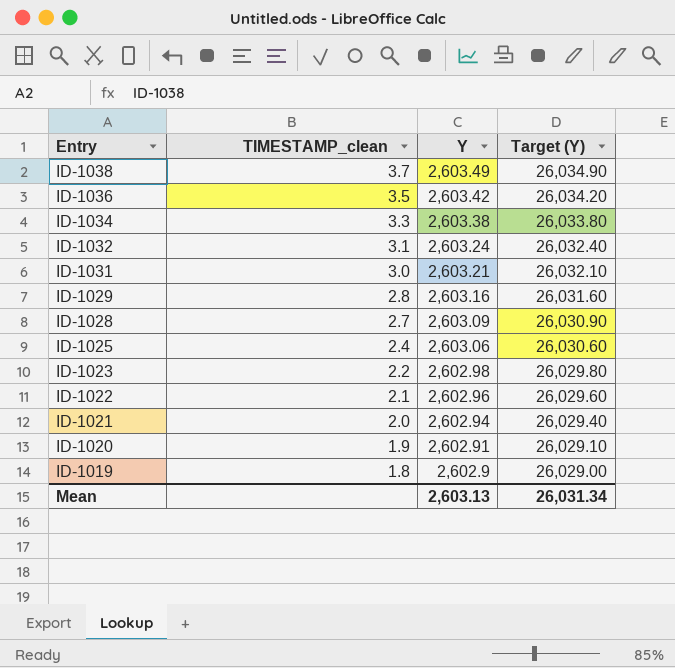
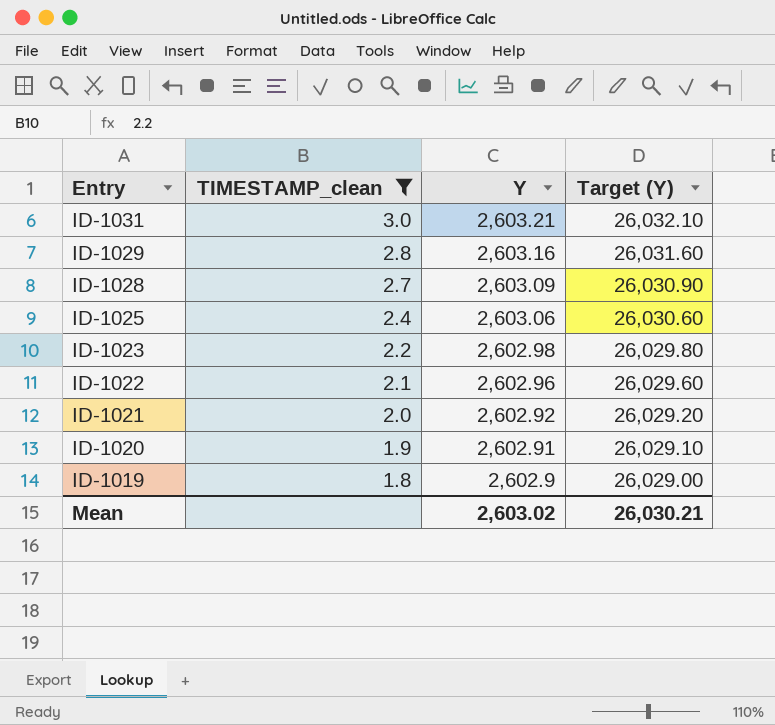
filter: none -> TIMESTAMP_clean <= 3.0
ID-1021 | Y: 2,602.94 -> 2,602.92
ID-1021 | Target (Y): 26,029.40 -> 26,029.20
Mean | Y: 2,603.13 -> 2,603.02
Mean | Target (Y): 26,031.34 -> 26,030.21

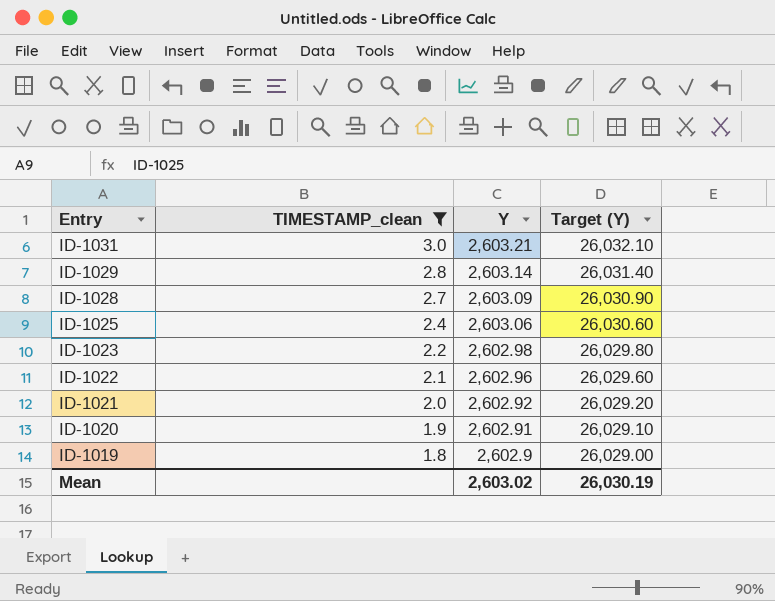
ID-1029 | Y: 2,603.16 -> 2,603.14
ID-1029 | Target (Y): 26,031.60 -> 26,031.40
Mean | Target (Y): 26,030.21 -> 26,030.19

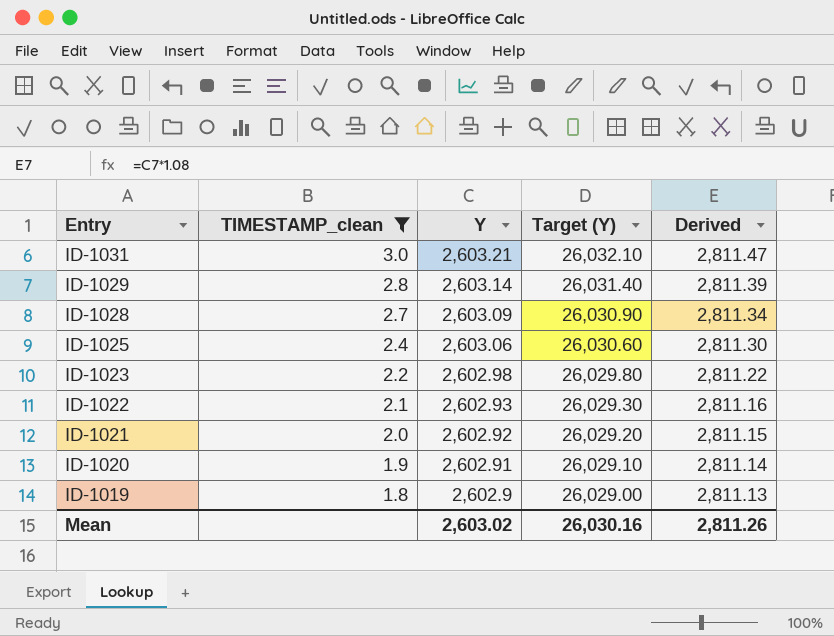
column Derived | formula: none -> [Y] * 1.08
ID-1022 | Y: 2,602.96 -> 2,602.93
ID-1022 | Target (Y): 26,029.60 -> 26,029.30
Mean | Target (Y): 26,030.19 -> 26,030.16

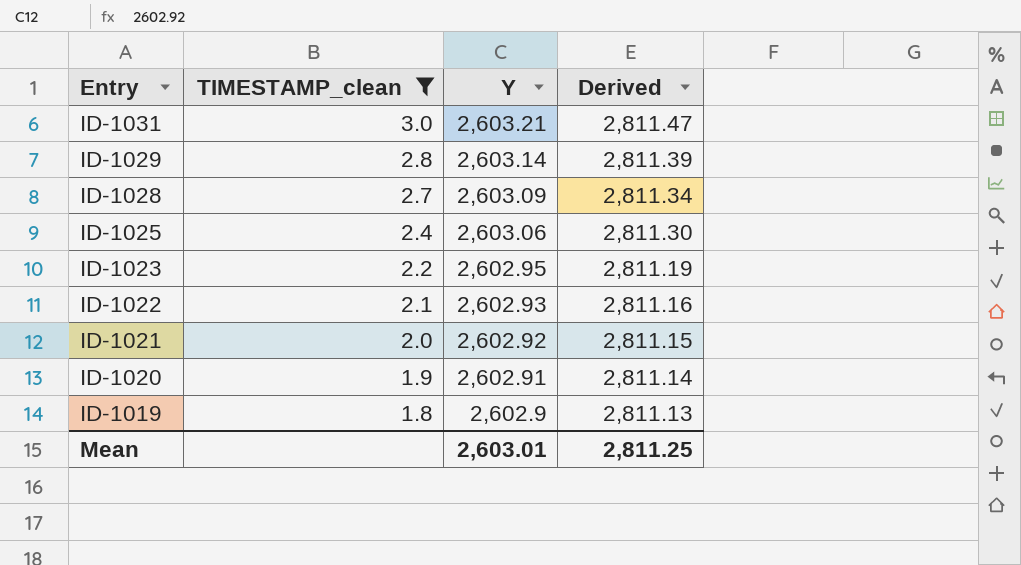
column Target (Y) | formula: [Y] * 10 -> none
ID-1023 | Y: 2,602.98 -> 2,602.95
ID-1023 | Derived: 2,811.22 -> 2,811.19
Mean | Y: 2,603.02 -> 2,603.01
Mean | Derived: 2,811.26 -> 2,811.25

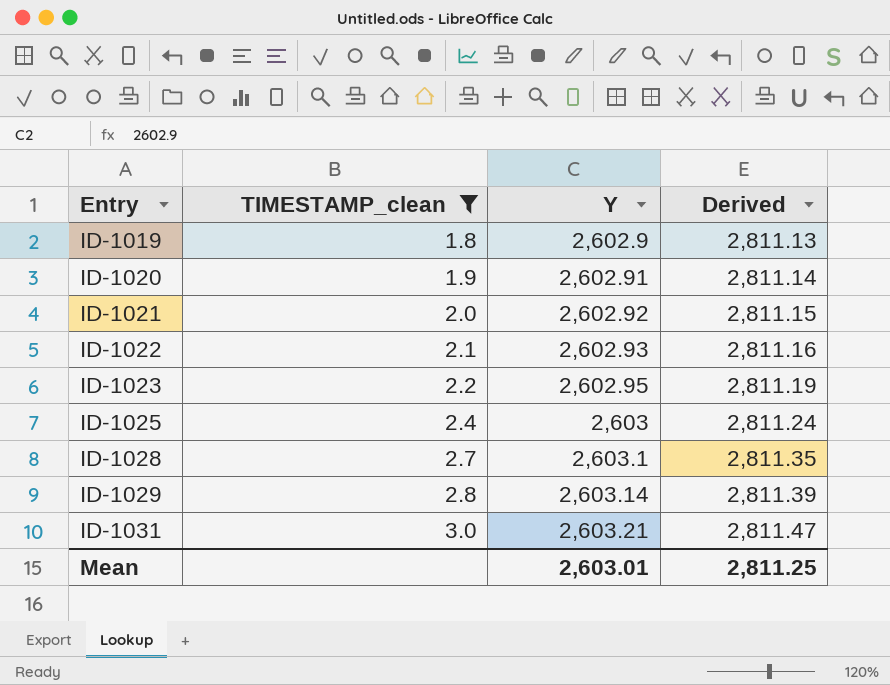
row order: Entry descending -> Entry ascending
ID-1025 | Y: 2,603.06 -> 2,603
ID-1025 | Derived: 2,811.30 -> 2,811.24
ID-1028 | Y: 2,603.09 -> 2,603.1
ID-1028 | Derived: 2,811.34 -> 2,811.35

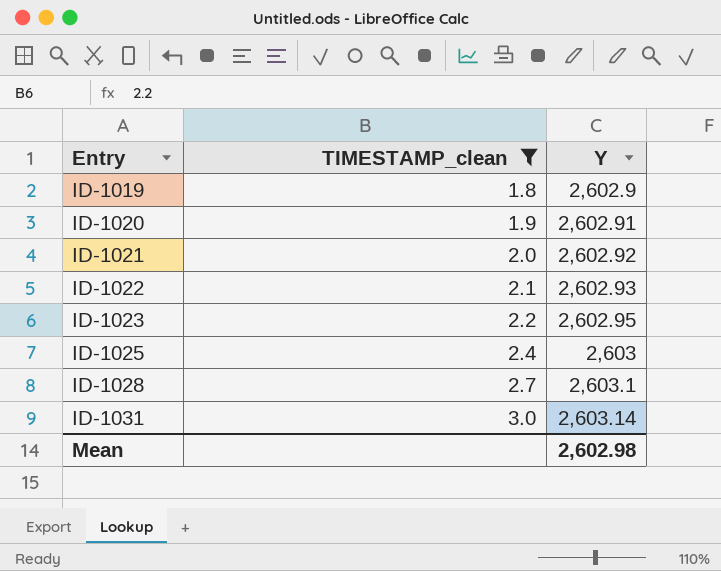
column Derived | formula: [Y] * 1.08 -> none
row ID-1029: 2.8 | 2,603.14 | 2,811.39 -> none
ID-1031 | Y: 2,603.21 -> 2,603.14
Mean | Y: 2,603.01 -> 2,602.98

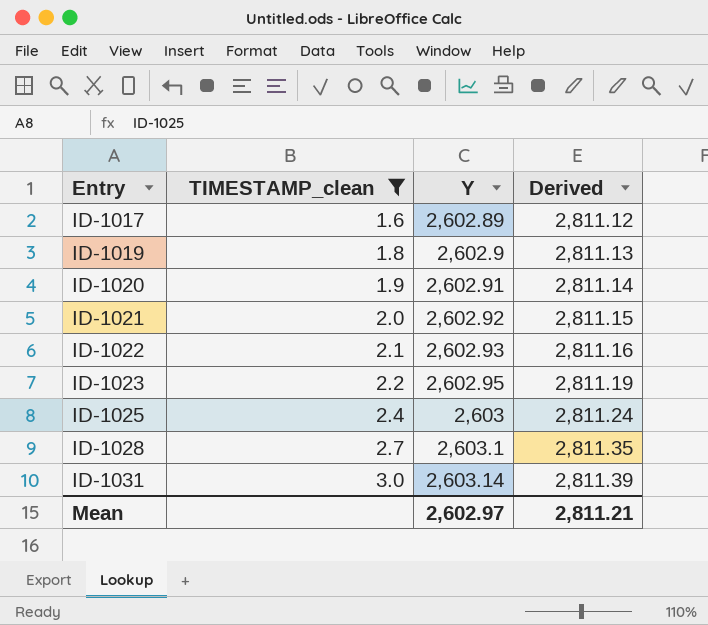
column Derived | formula: none -> [Y] * 1.08
row ID-1017: none -> 1.6 | 2,602.89 | 2,811.12
Mean | Y: 2,602.98 -> 2,602.97

